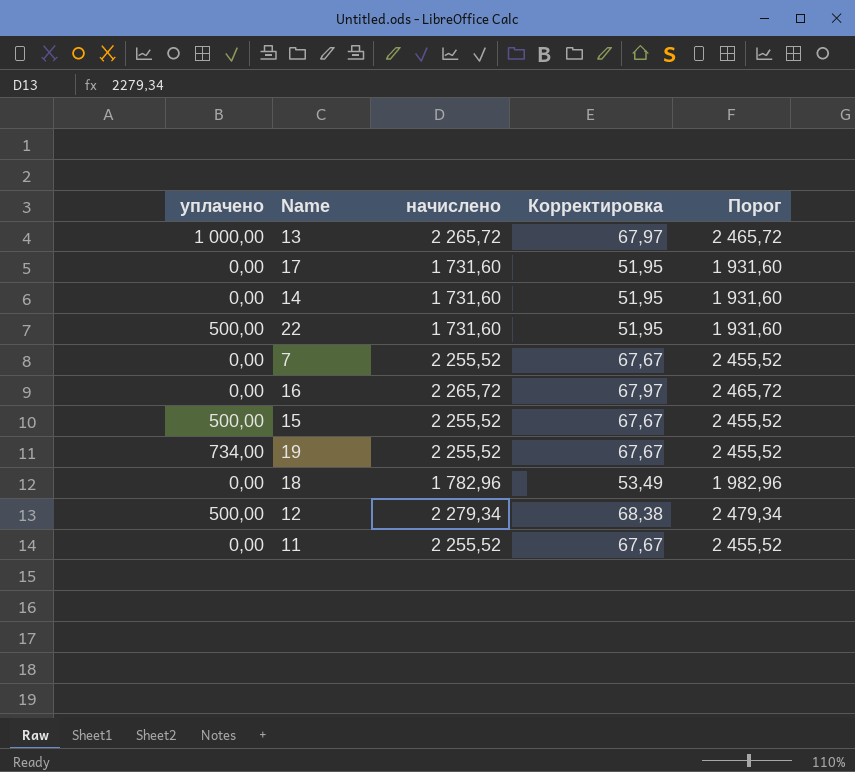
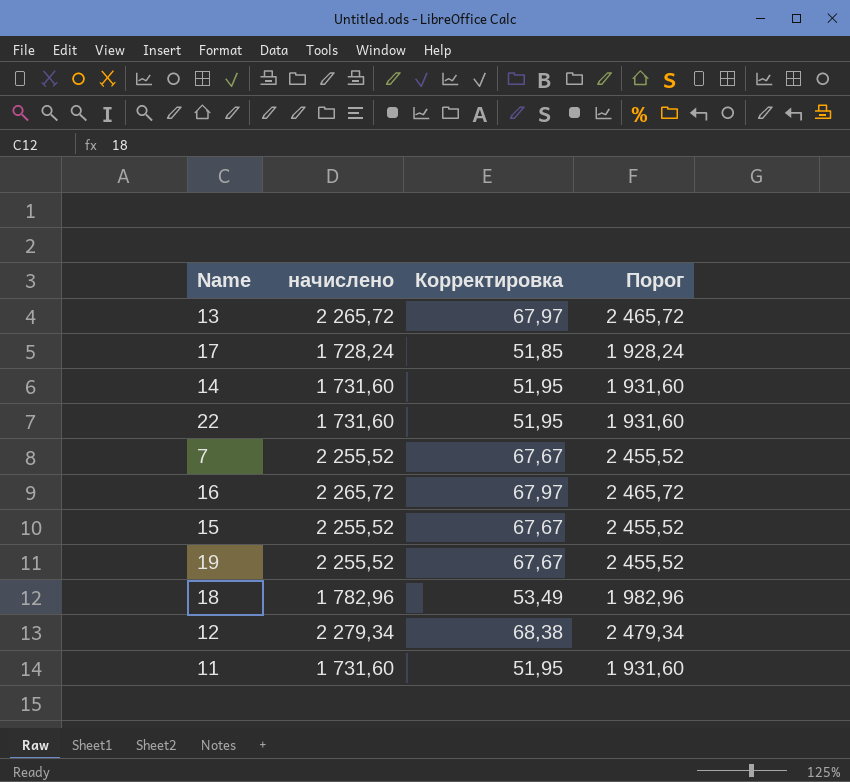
column уплачено | position: 1 -> none
17 | начислено: 1 731,60 -> 1 728,24
17 | Корректировка: 51,95 -> 51,85
17 | Порог: 1 931,60 -> 1 928,24
11 | начислено: 2 255,52 -> 1 731,60
11 | Корректировка: 67,67 -> 51,95
11 | Порог: 2 455,52 -> 1 931,60

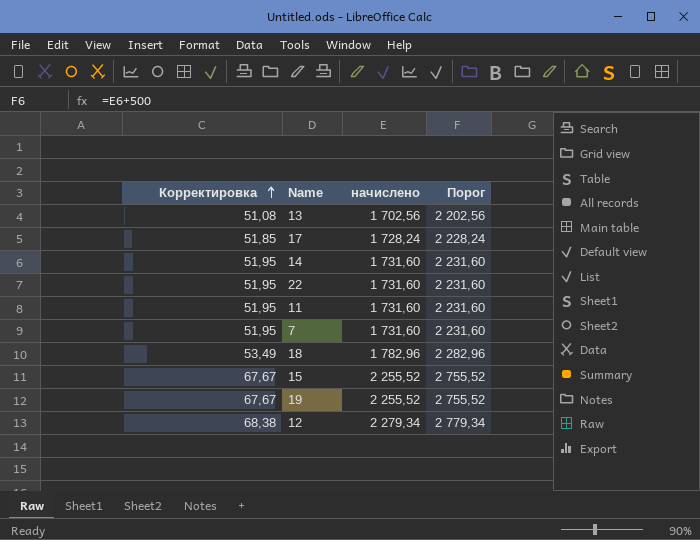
row order: none -> Корректировка ascending
column Корректировка | position: 3 -> 1
column Порог | formula: [начислено] + 200 -> [начислено] + 500
row 16: 2 265,72 | 67,97 | 2 465,72 -> none
13 | Корректировка: 67,97 -> 51,08
13 | начислено: 2 265,72 -> 1 702,56
7 | Корректировка: 67,67 -> 51,95
7 | начислено: 2 255,52 -> 1 731,60

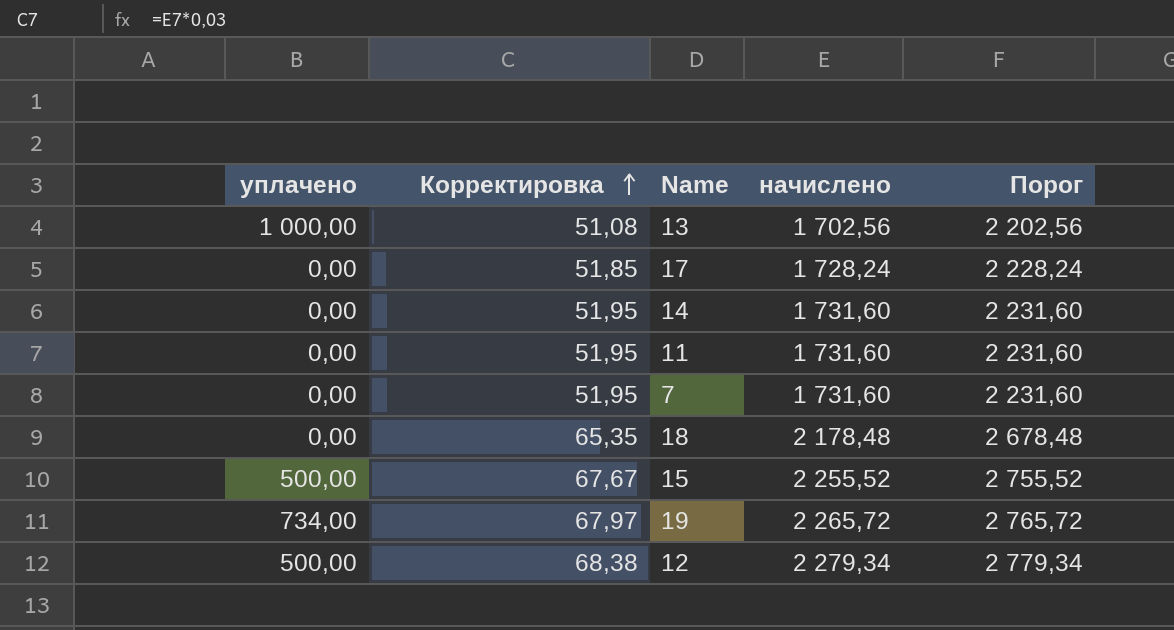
column уплачено | position: none -> 1
row 22: 51,95 | 1 731,60 | 2 231,60 -> none
18 | Корректировка: 53,49 -> 65,35
18 | начислено: 1 782,96 -> 2 178,48
18 | Порог: 2 282,96 -> 2 678,48
19 | Корректировка: 67,67 -> 67,97
19 | начислено: 2 255,52 -> 2 265,72
19 | Порог: 2 755,52 -> 2 765,72

